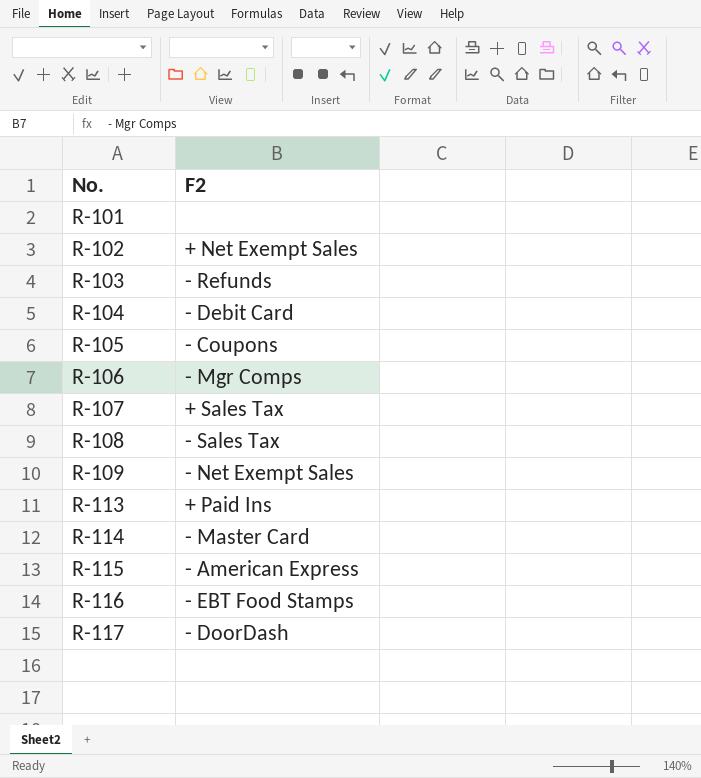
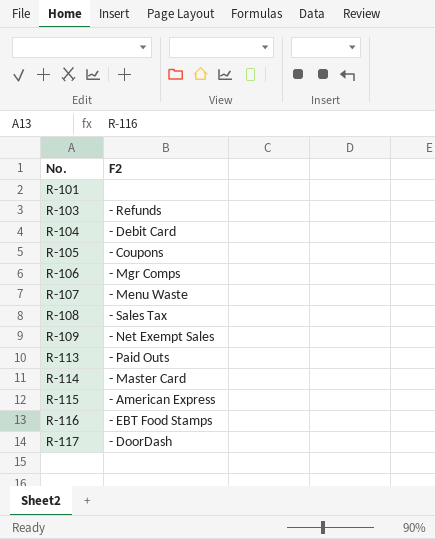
row R-102: + Net Exempt Sales -> none
R-107 | F2: + Sales Tax -> - Menu Waste
R-113 | F2: + Paid Ins -> - Paid Outs

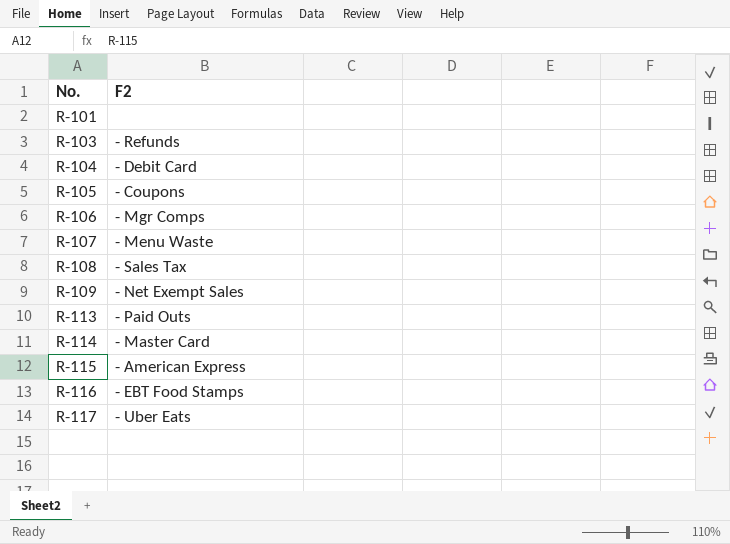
R-117 | F2: - DoorDash -> - Uber Eats

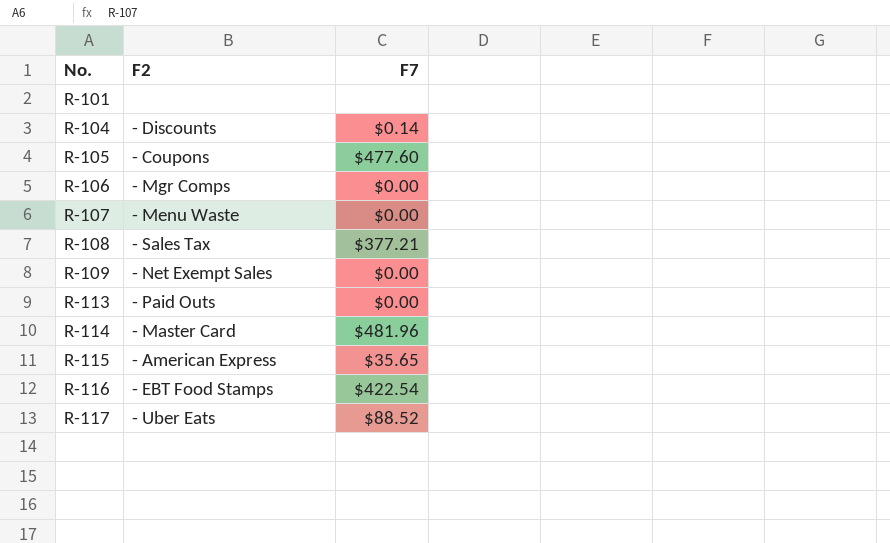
column F7 | position: none -> 3
row R-103: - Refunds -> none
R-104 | F2: - Debit Card -> - Discounts

